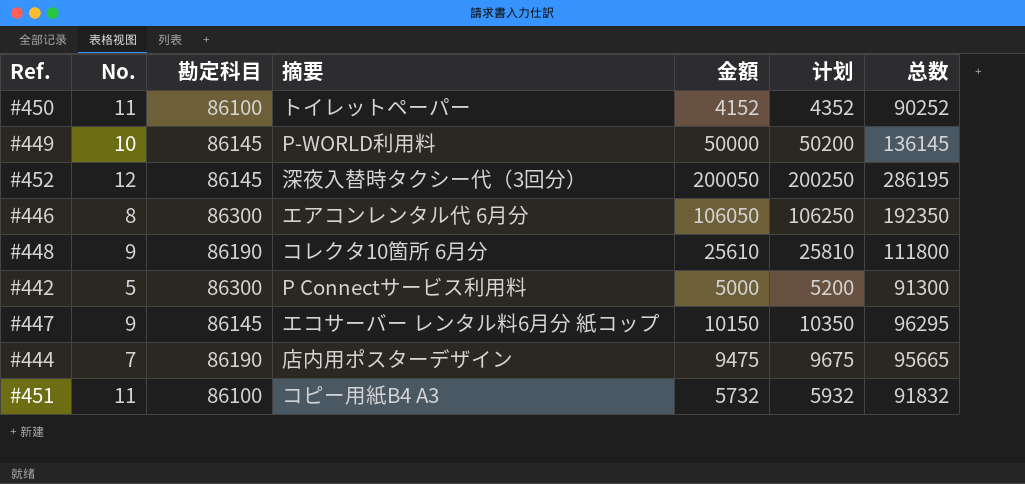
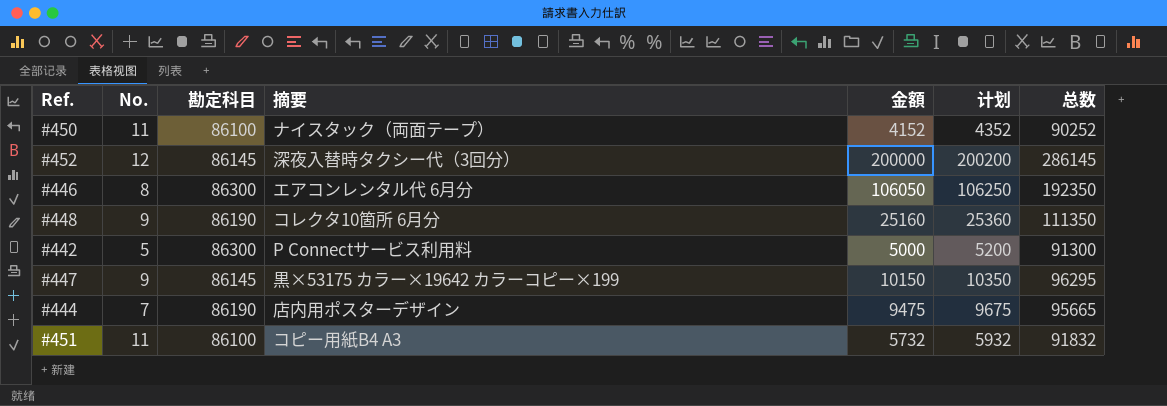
row #449: 10 | 86145 | P-WORLD利用料 | 50000 | 50200 | 136145 -> none
#450 | 摘要: トイレットペーパー -> ナイスタック（両面テープ）
#452 | 金額: 200050 -> 200000
#452 | 计划: 200250 -> 200200
#452 | 总数: 286195 -> 286145
#448 | 金額: 25610 -> 25160
#448 | 计划: 25810 -> 25360
#448 | 总数: 111800 -> 111350
#447 | 摘要: エコサーバー レンタル料6月分 紙コップ -> 黒×53175 カラー×19642 カラーコピー×199

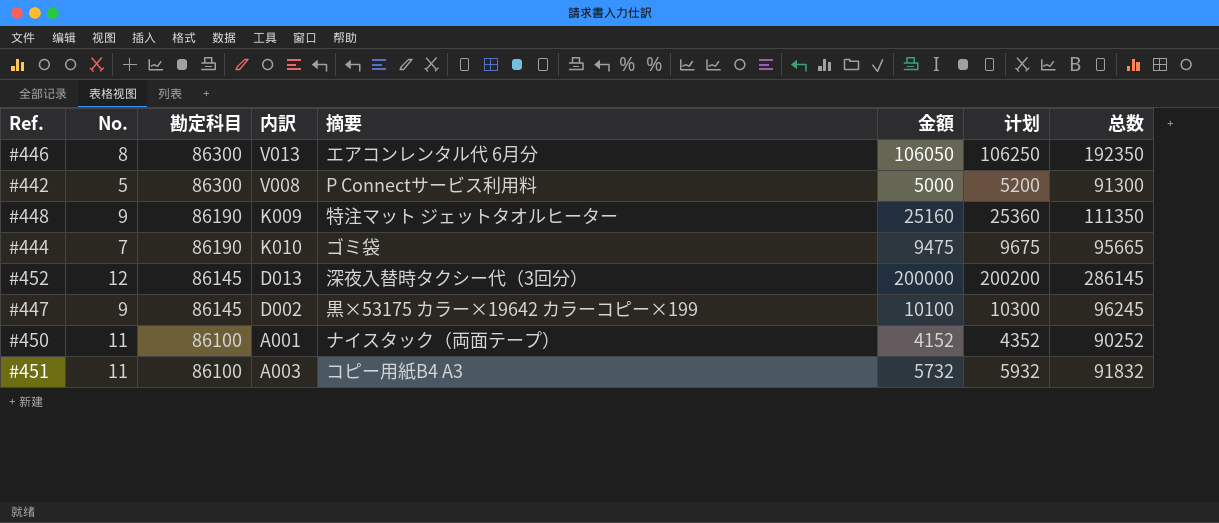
row order: none -> 勘定科目 descending
column 内訳 | position: none -> 4
#448 | 摘要: コレクタ10箇所 6月分 -> 特注マット ジェットタオルヒーター
#444 | 摘要: 店内用ポスターデザイン -> ゴミ袋
#447 | 金額: 10150 -> 10100
#447 | 计划: 10350 -> 10300
#447 | 总数: 96295 -> 96245

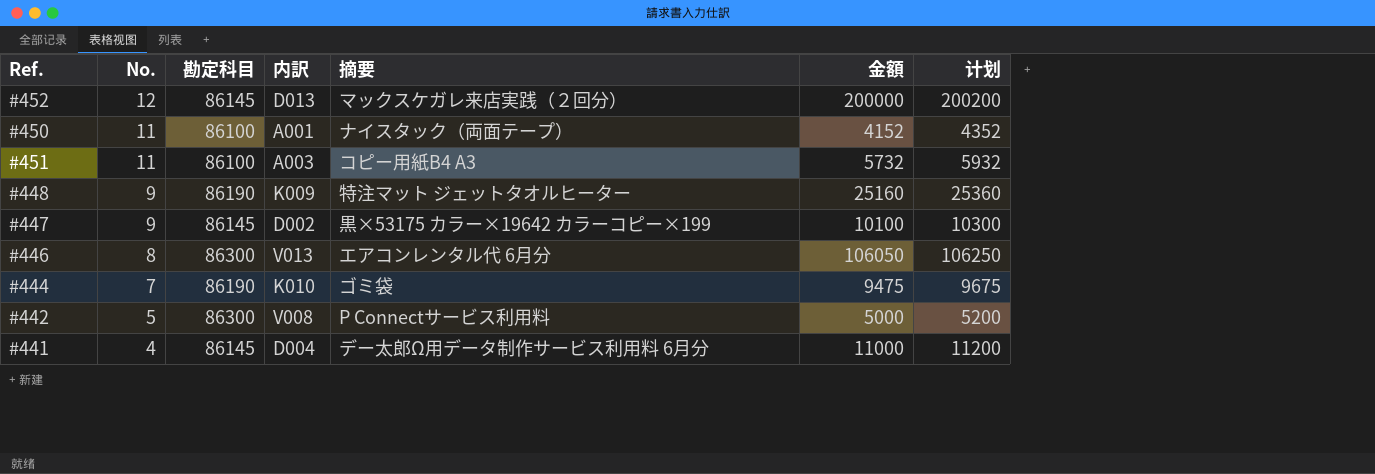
row order: 勘定科目 descending -> No. descending
column 总数 | formula: [勘定科目] + [金額] -> none
#452 | 摘要: 深夜入替時タクシー代（3回分） -> マックスケガレ来店実践（２回分）
row #441: none -> 4 | 86145 | D004 | デー太郎Ω用データ制作サービス利用料 6月分 | 11000 | 11200

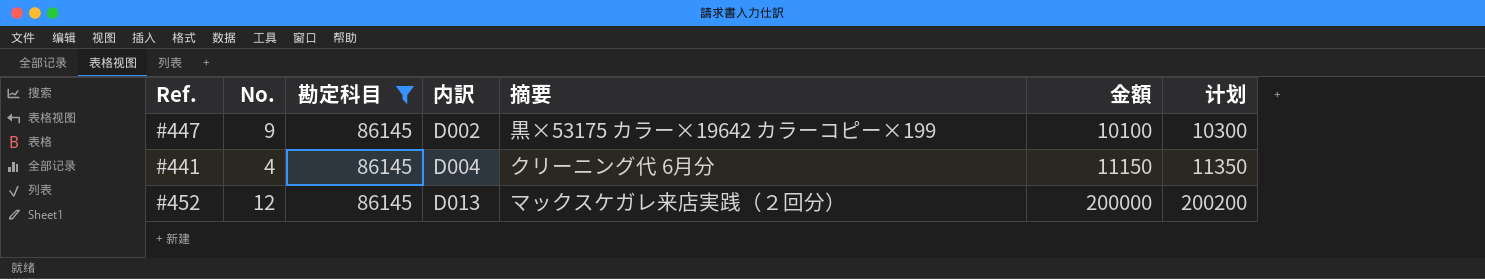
filter: none -> 勘定科目 = 86145
row order: No. descending -> 内訳 ascending
#441 | 摘要: デー太郎Ω用データ制作サービス利用料 6月分 -> クリーニング代 6月分
#441 | 金額: 11000 -> 11150
#441 | 计划: 11200 -> 11350

